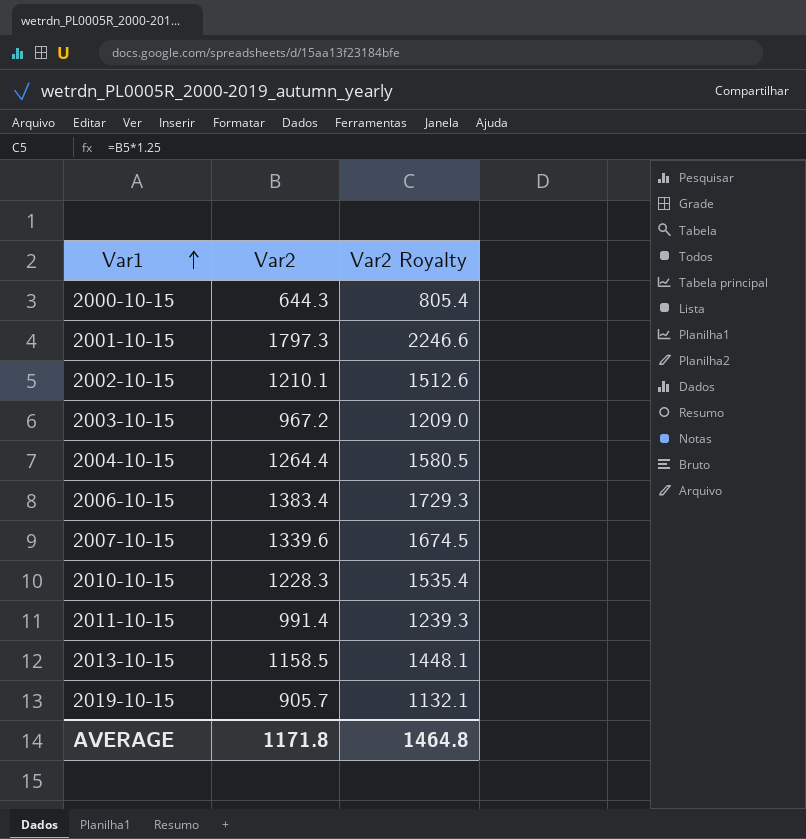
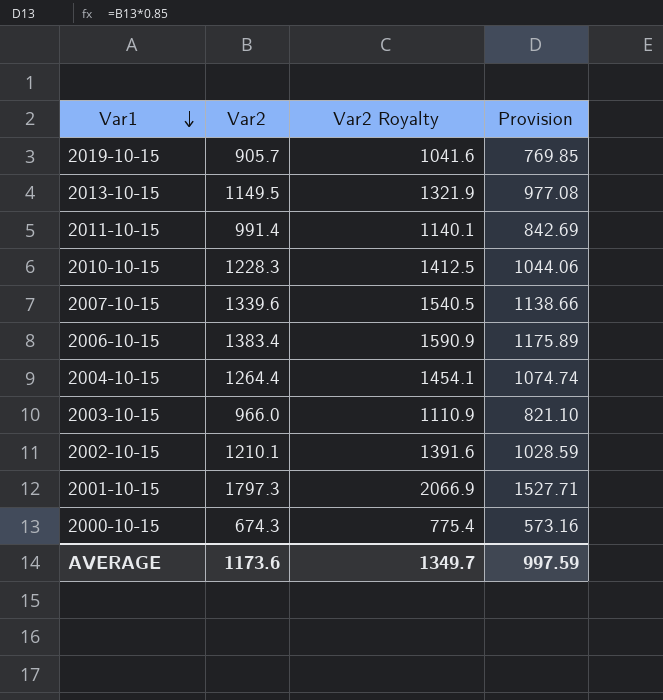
row order: Var1 ascending -> Var1 descending
column Var2 Royalty | formula: [Var2] * 1.25 -> [Var2] * 1.15
column Provision | formula: none -> [Var2] * 0.85
2013-10-15 | Var2: 1158.5 -> 1149.5
2003-10-15 | Var2: 967.2 -> 966.0
2000-10-15 | Var2: 644.3 -> 674.3
AVERAGE | Var2: 1171.8 -> 1173.6
AVERAGE | Var2 Royalty: 1464.8 -> 1349.7

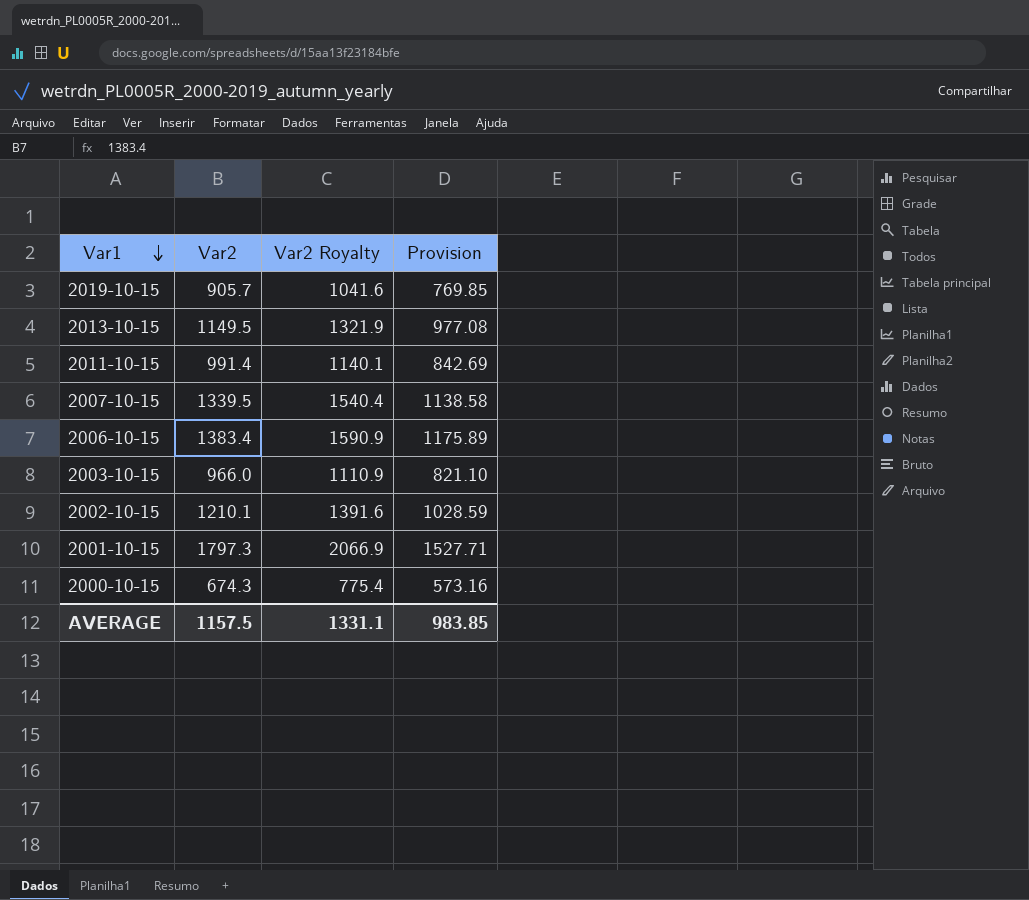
row 2010-10-15: 1228.3 | 1412.5 | 1044.06 -> none
row 2004-10-15: 1264.4 | 1454.1 | 1074.74 -> none
2007-10-15 | Var2: 1339.6 -> 1339.5
2007-10-15 | Var2 Royalty: 1540.5 -> 1540.4
2007-10-15 | Provision: 1138.66 -> 1138.58
AVERAGE | Var2: 1173.6 -> 1157.5
AVERAGE | Var2 Royalty: 1349.7 -> 1331.1
AVERAGE | Provision: 997.59 -> 983.85

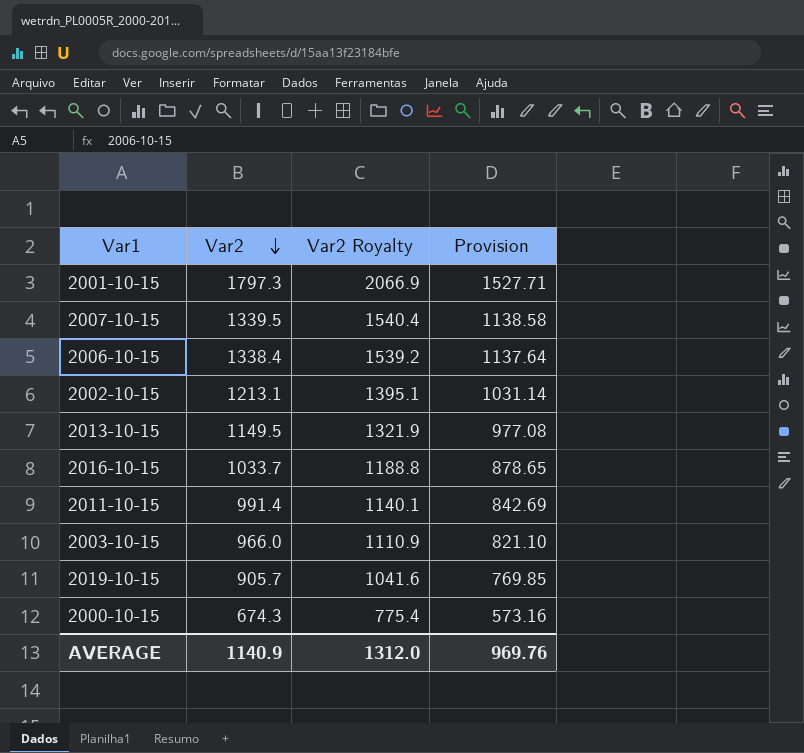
row order: Var1 descending -> Var2 descending
2006-10-15 | Var2: 1383.4 -> 1338.4
2006-10-15 | Var2 Royalty: 1590.9 -> 1539.2
2006-10-15 | Provision: 1175.89 -> 1137.64
2002-10-15 | Var2: 1210.1 -> 1213.1
2002-10-15 | Var2 Royalty: 1391.6 -> 1395.1
2002-10-15 | Provision: 1028.59 -> 1031.14
row 2016-10-15: none -> 1033.7 | 1188.8 | 878.65
AVERAGE | Var2: 1157.5 -> 1140.9
AVERAGE | Var2 Royalty: 1331.1 -> 1312.0
AVERAGE | Provision: 983.85 -> 969.76

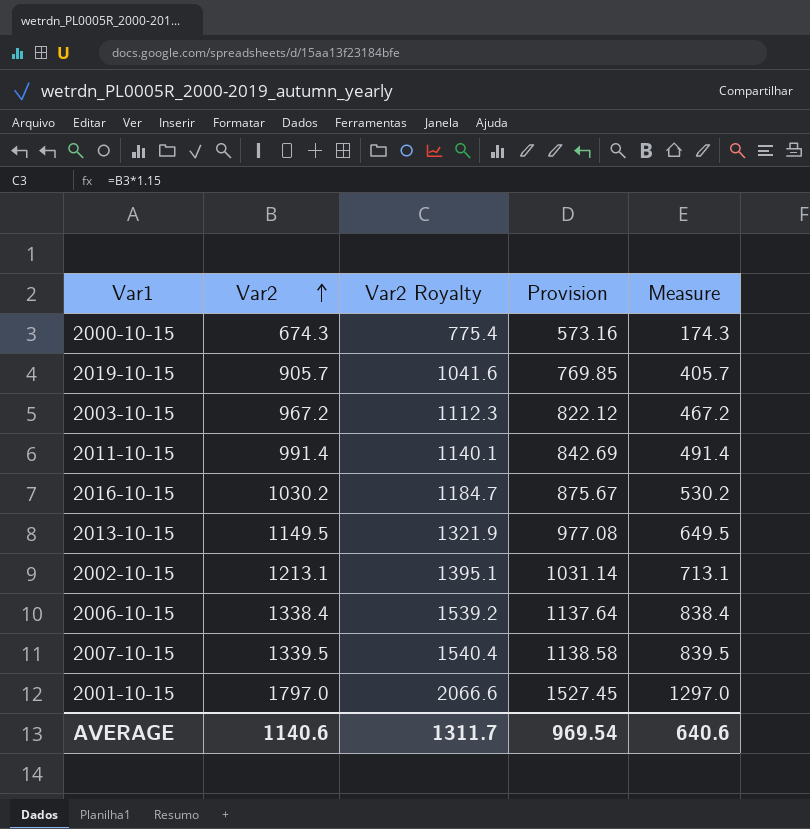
row order: Var2 descending -> Var2 ascending
column Measure | formula: none -> [Var2] - 500
2003-10-15 | Var2: 966.0 -> 967.2
2003-10-15 | Var2 Royalty: 1110.9 -> 1112.3
2003-10-15 | Provision: 821.10 -> 822.12
2016-10-15 | Var2: 1033.7 -> 1030.2
2016-10-15 | Var2 Royalty: 1188.8 -> 1184.7
2016-10-15 | Provision: 878.65 -> 875.67
2001-10-15 | Var2: 1797.3 -> 1797.0
2001-10-15 | Var2 Royalty: 2066.9 -> 2066.6
2001-10-15 | Provision: 1527.71 -> 1527.45
AVERAGE | Var2: 1140.9 -> 1140.6
AVERAGE | Var2 Royalty: 1312.0 -> 1311.7
AVERAGE | Provision: 969.76 -> 969.54

